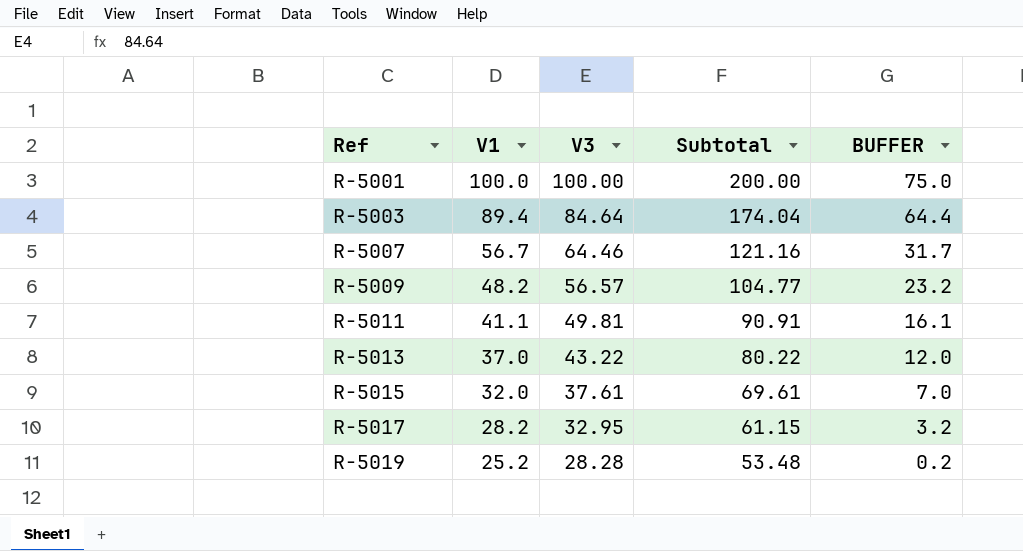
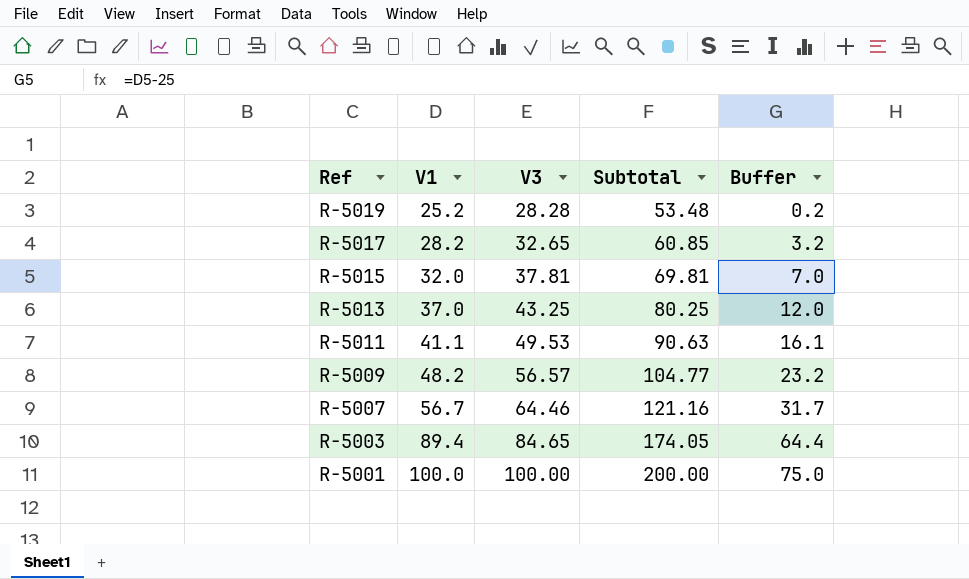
row order: Ref ascending -> Ref descending
column name: BUFFER -> Buffer
R-5017 | V3: 32.95 -> 32.65
R-5017 | Subtotal: 61.15 -> 60.85
R-5015 | V3: 37.61 -> 37.81
R-5015 | Subtotal: 69.61 -> 69.81
R-5013 | V3: 43.22 -> 43.25
R-5013 | Subtotal: 80.22 -> 80.25
R-5011 | V3: 49.81 -> 49.53
R-5011 | Subtotal: 90.91 -> 90.63
R-5003 | V3: 84.64 -> 84.65
R-5003 | Subtotal: 174.04 -> 174.05

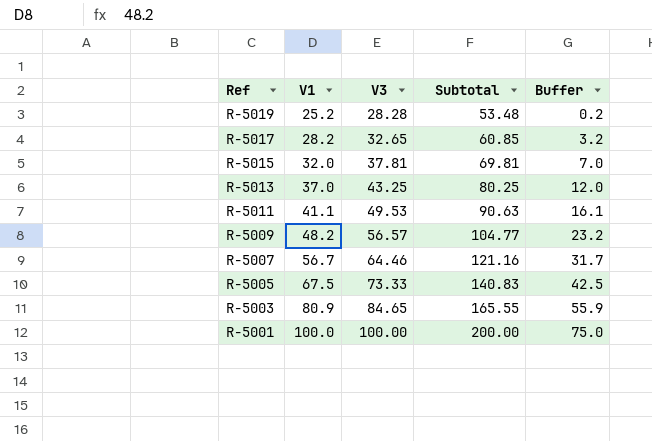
row R-5005: none -> 67.5 | 73.33 | 140.83 | 42.5
R-5003 | V1: 89.4 -> 80.9
R-5003 | Subtotal: 174.05 -> 165.55
R-5003 | Buffer: 64.4 -> 55.9

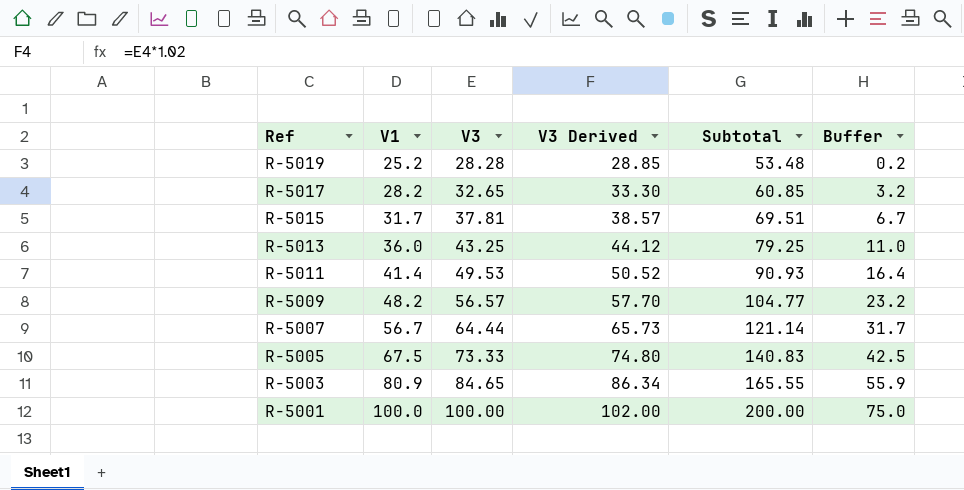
column V3 Derived | formula: none -> [V3] * 1.02
R-5015 | V1: 32.0 -> 31.7
R-5015 | Subtotal: 69.81 -> 69.51
R-5015 | Buffer: 7.0 -> 6.7
R-5013 | V1: 37.0 -> 36.0
R-5013 | Subtotal: 80.25 -> 79.25
R-5013 | Buffer: 12.0 -> 11.0
R-5011 | V1: 41.1 -> 41.4
R-5011 | Subtotal: 90.63 -> 90.93
R-5011 | Buffer: 16.1 -> 16.4
R-5007 | V3: 64.46 -> 64.44
R-5007 | Subtotal: 121.16 -> 121.14

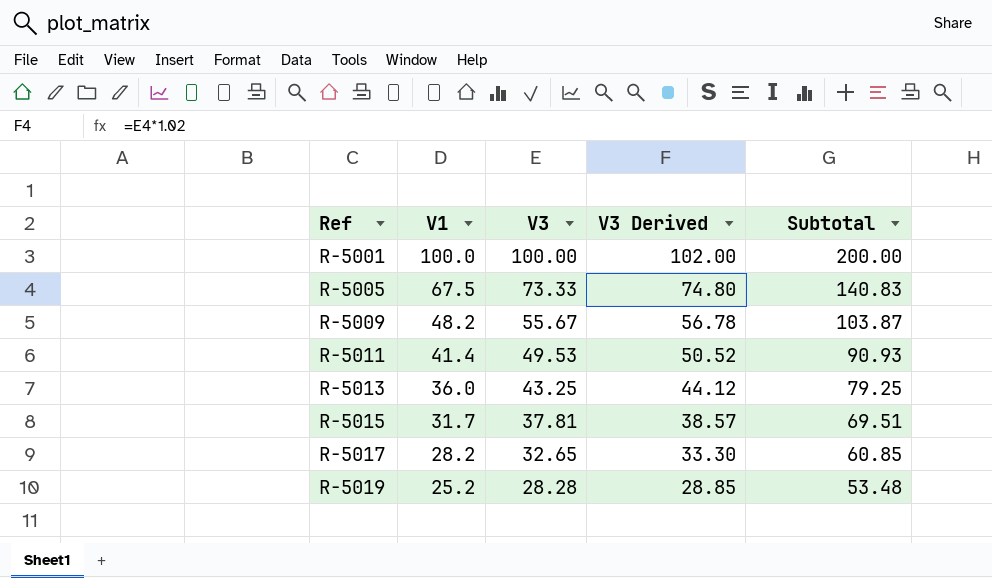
row order: Ref descending -> Ref ascending
column Buffer | formula: [V1] - 25 -> none
row R-5007: 56.7 | 64.44 | 65.73 | 121.14 | 31.7 -> none
row R-5003: 80.9 | 84.65 | 86.34 | 165.55 | 55.9 -> none
R-5009 | V3: 56.57 -> 55.67
R-5009 | V3 Derived: 57.70 -> 56.78
R-5009 | Subtotal: 104.77 -> 103.87

